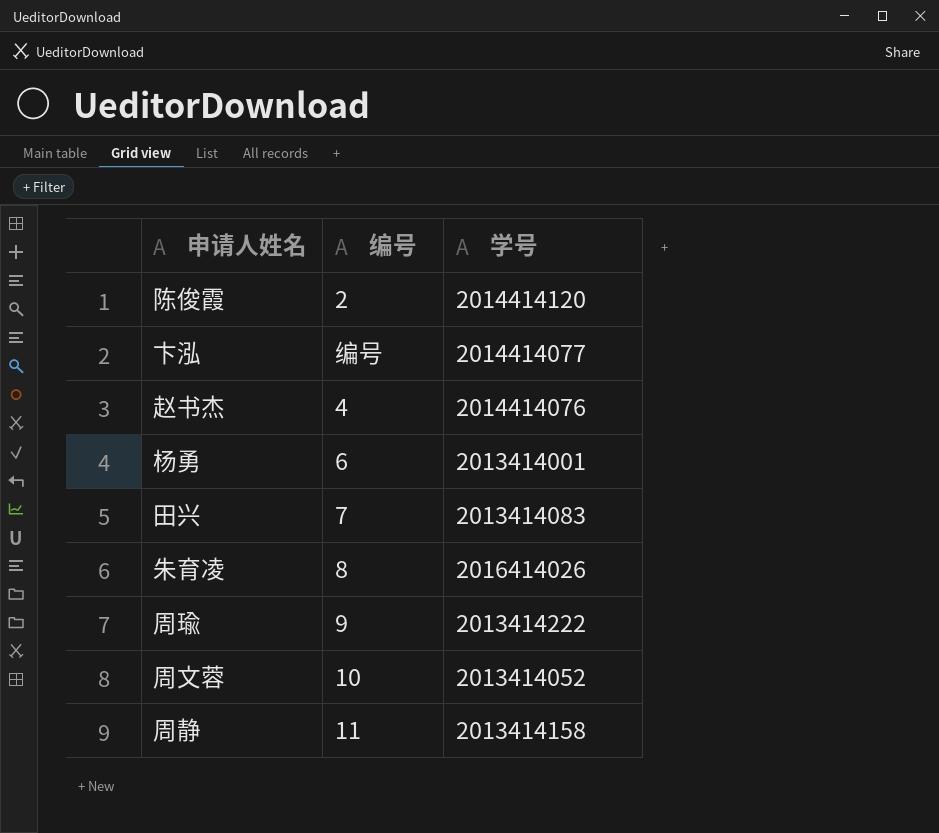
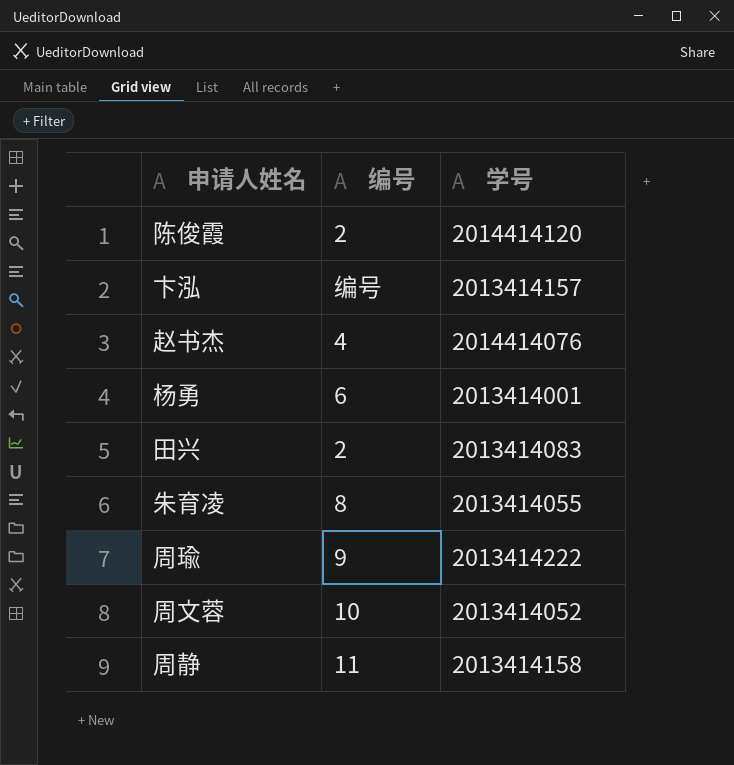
卞泓 | 学号: 2014414077 -> 2013414157
田兴 | 编号: 7 -> 2
朱育凌 | 学号: 2016414026 -> 2013414055

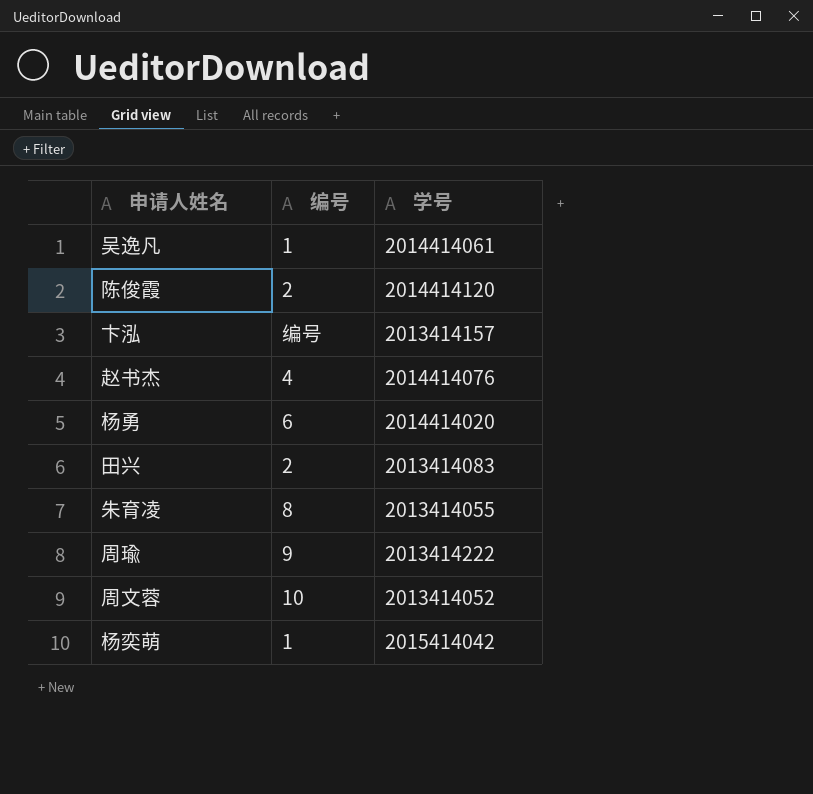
row 周静: 11 | 2013414158 -> none
row 吴逸凡: none -> 1 | 2014414061
杨勇 | 学号: 2013414001 -> 2014414020
row 杨奕萌: none -> 1 | 2015414042

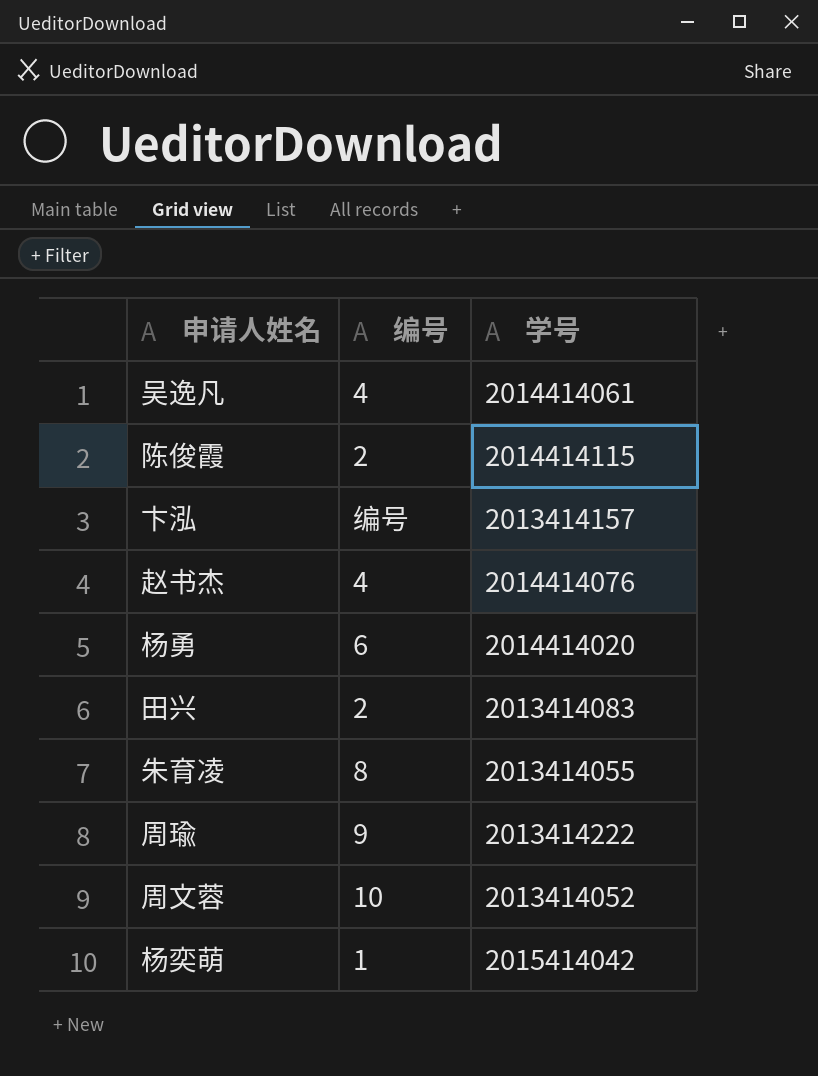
吴逸凡 | 编号: 1 -> 4
陈俊霞 | 学号: 2014414120 -> 2014414115

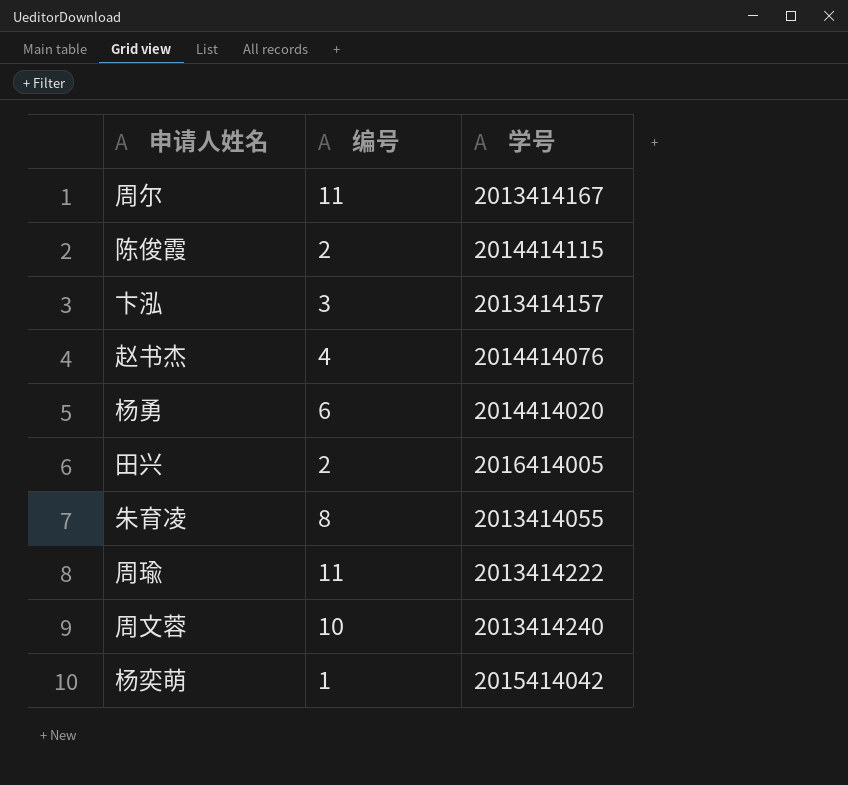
row 吴逸凡: 4 | 2014414061 -> none
row 周尔: none -> 11 | 2013414167
卞泓 | 编号: 编号 -> 3
田兴 | 学号: 2013414083 -> 2016414005
周瑜 | 编号: 9 -> 11
周文蓉 | 学号: 2013414052 -> 2013414240

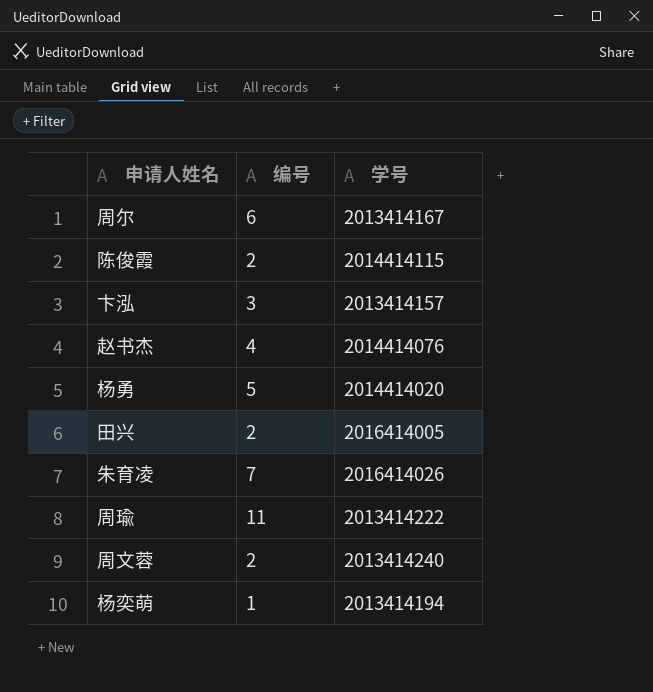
周尔 | 编号: 11 -> 6
杨勇 | 编号: 6 -> 5
朱育凌 | 编号: 8 -> 7
朱育凌 | 学号: 2013414055 -> 2016414026
周文蓉 | 编号: 10 -> 2
杨奕萌 | 学号: 2015414042 -> 2013414194

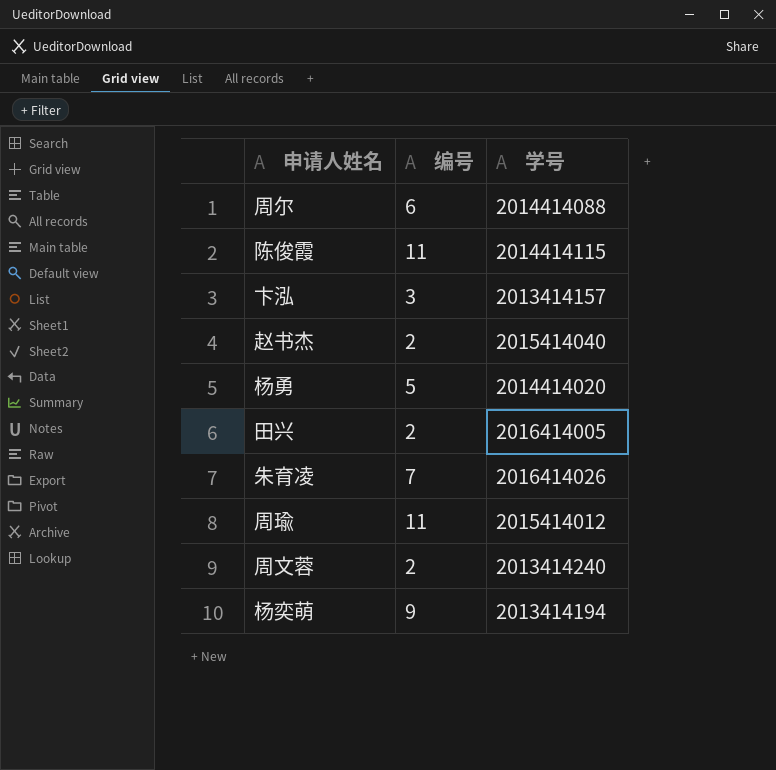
周尔 | 学号: 2013414167 -> 2014414088
陈俊霞 | 编号: 2 -> 11
赵书杰 | 编号: 4 -> 2
赵书杰 | 学号: 2014414076 -> 2015414040
周瑜 | 学号: 2013414222 -> 2015414012
杨奕萌 | 编号: 1 -> 9

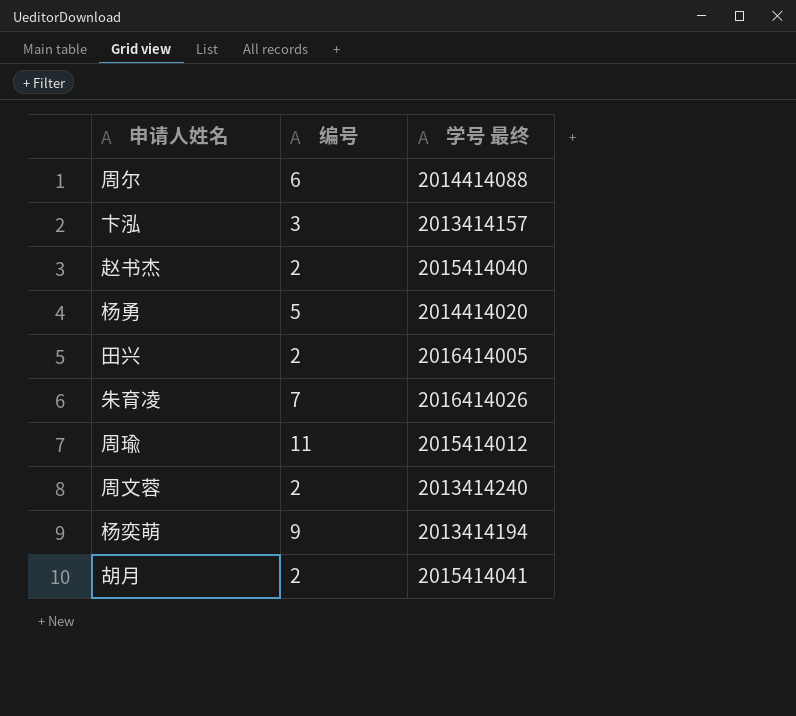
column name: 学号 -> 学号 最终
row 陈俊霞: 11 | 2014414115 -> none
row 胡月: none -> 2 | 2015414041

